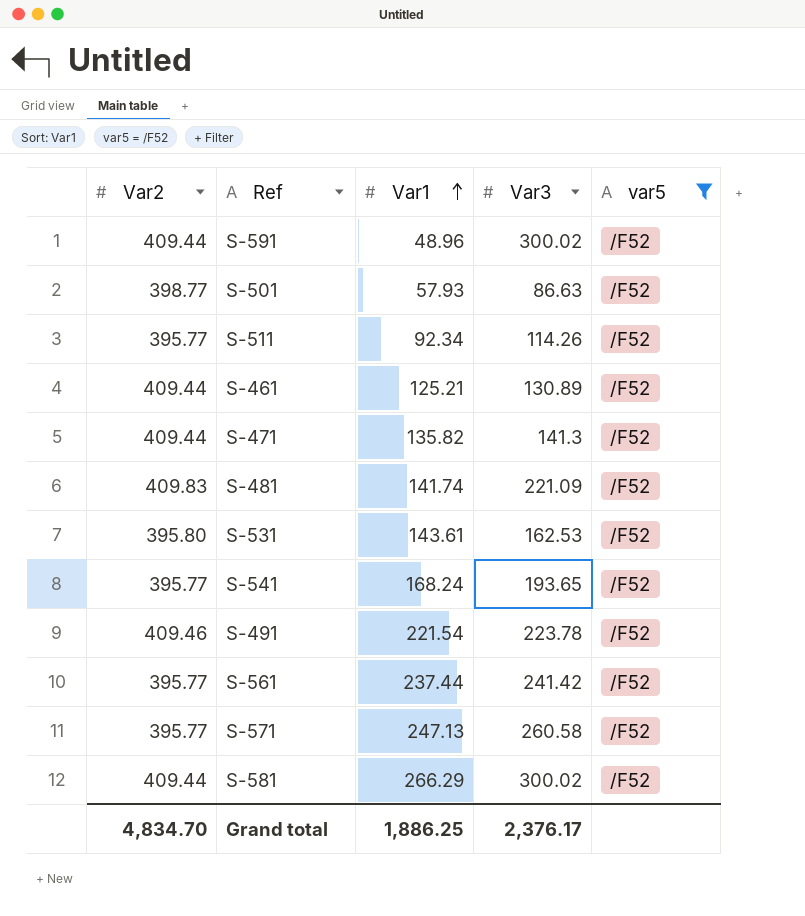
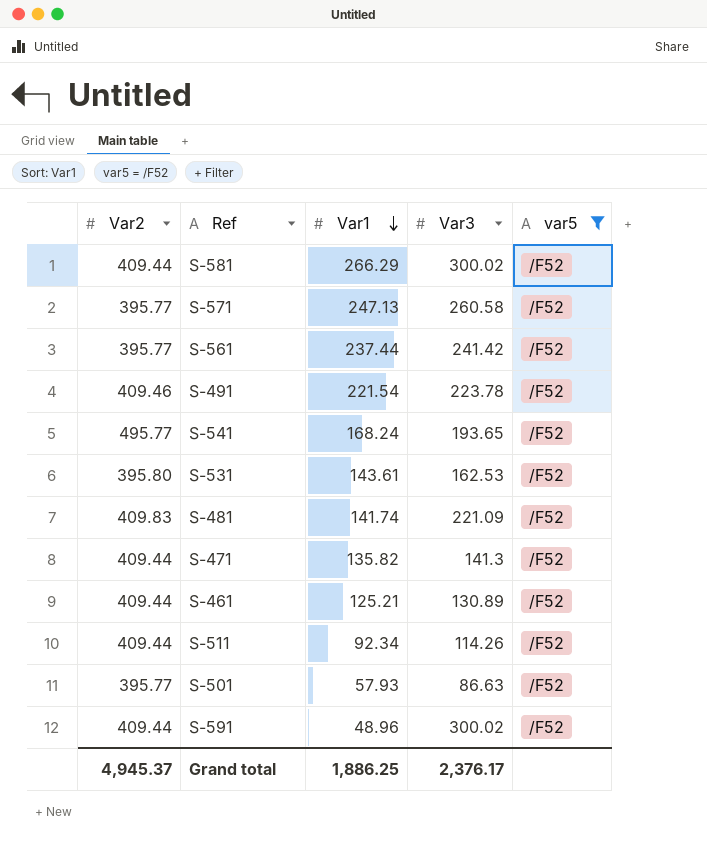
row order: Var1 ascending -> Var1 descending
S-541 | Var2: 395.77 -> 495.77
S-511 | Var2: 395.77 -> 409.44
S-501 | Var2: 398.77 -> 395.77
Grand total | Var2: 4,834.70 -> 4,945.37

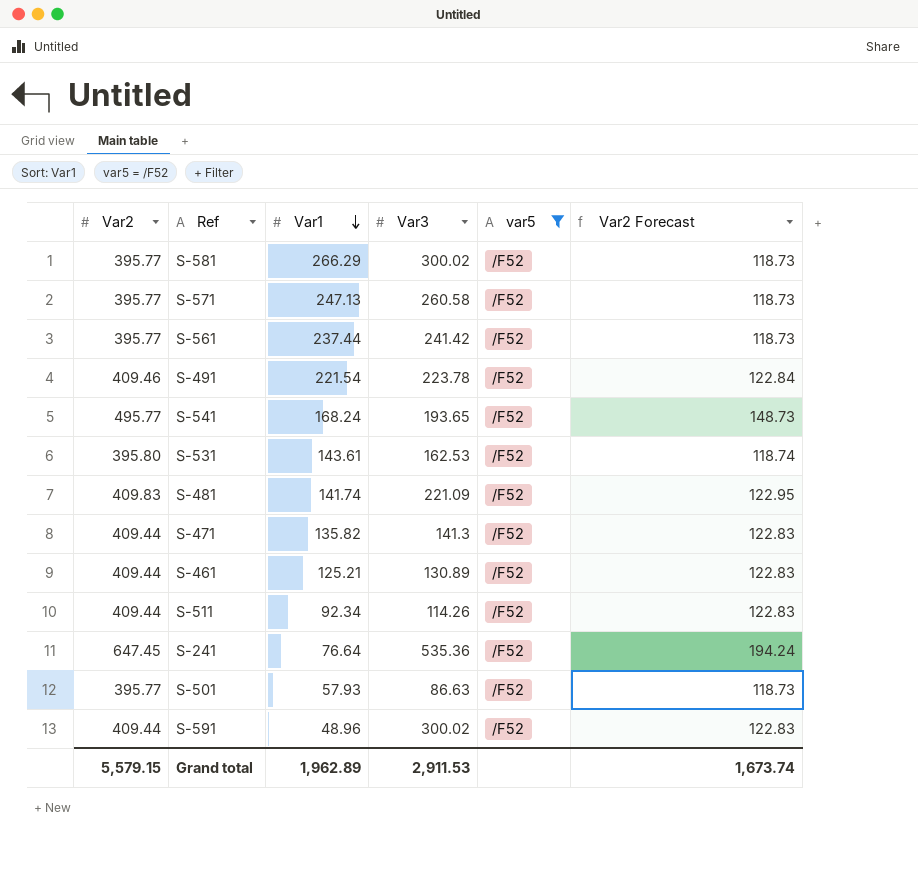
column Var2 Forecast | formula: none -> [Var2] * 0.3
S-581 | Var2: 409.44 -> 395.77
row S-241: none -> 647.45 | 76.64 | 535.36 | /F52 | 194.24
Grand total | Var2: 4,945.37 -> 5,579.15
Grand total | Var1: 1,886.25 -> 1,962.89
Grand total | Var3: 2,376.17 -> 2,911.53

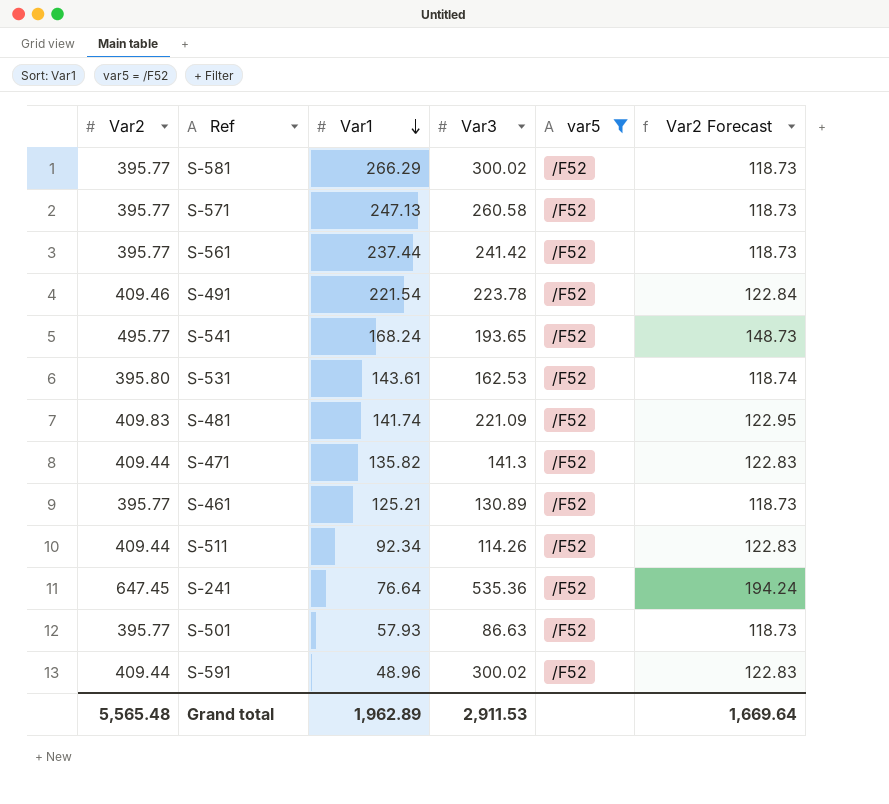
S-461 | Var2: 409.44 -> 395.77
S-461 | Var2 Forecast: 122.83 -> 118.73
Grand total | Var2: 5,579.15 -> 5,565.48
Grand total | Var2 Forecast: 1,673.74 -> 1,669.64

